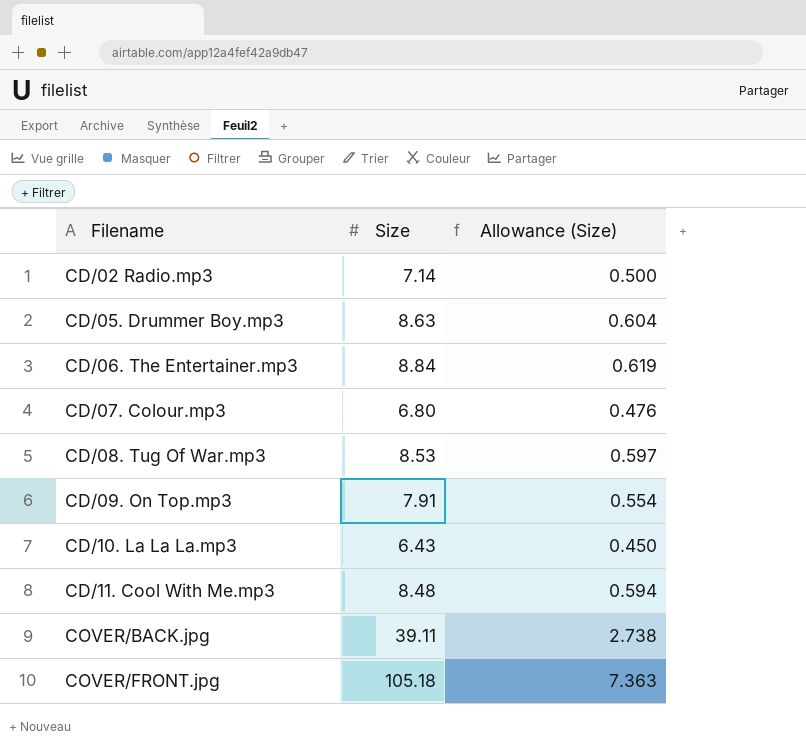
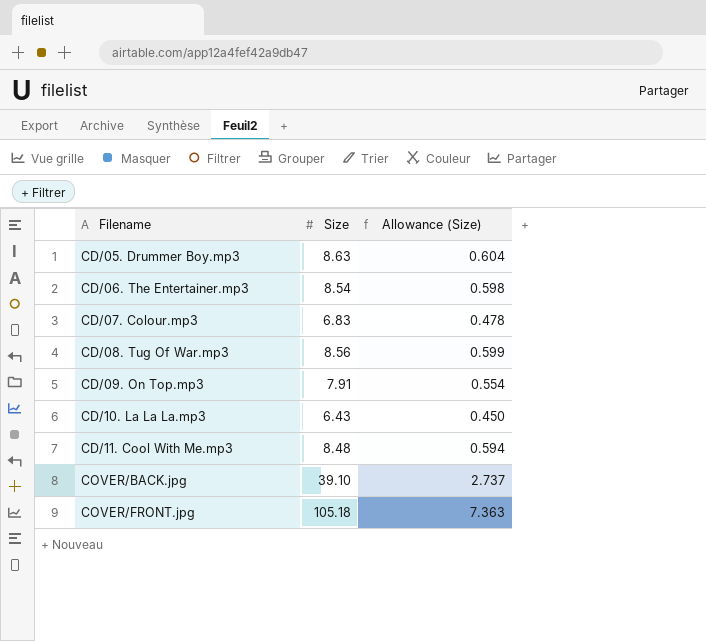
row CD/02 Radio.mp3: 7.14 | 0.500 -> none
CD/06. The Entertainer.mp3 | Size: 8.84 -> 8.54
CD/06. The Entertainer.mp3 | Allowance (Size): 0.619 -> 0.598
CD/07. Colour.mp3 | Size: 6.80 -> 6.83
CD/07. Colour.mp3 | Allowance (Size): 0.476 -> 0.478
CD/08. Tug Of War.mp3 | Size: 8.53 -> 8.56
CD/08. Tug Of War.mp3 | Allowance (Size): 0.597 -> 0.599
COVER/BACK.jpg | Size: 39.11 -> 39.10
COVER/BACK.jpg | Allowance (Size): 2.738 -> 2.737

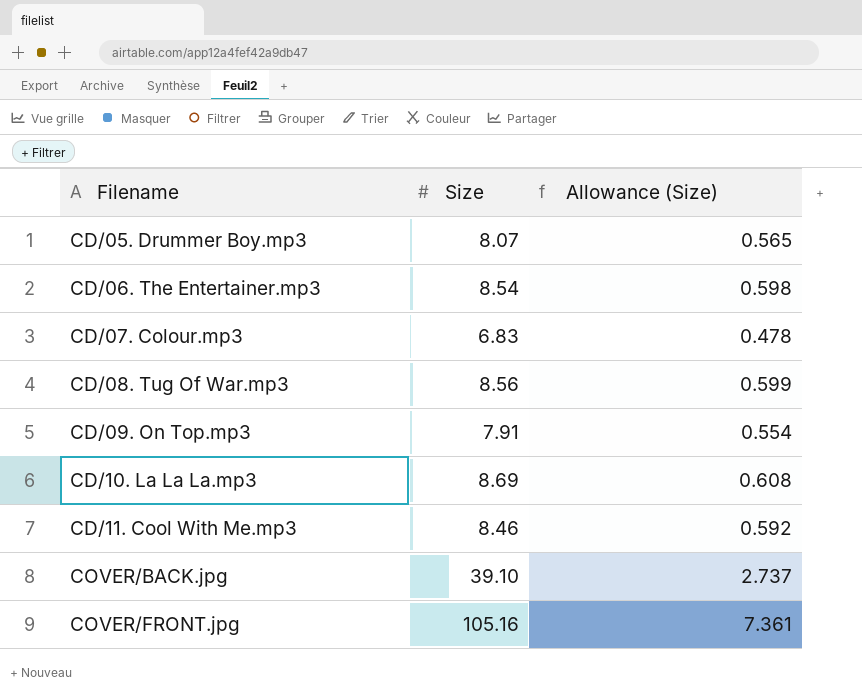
CD/05. Drummer Boy.mp3 | Size: 8.63 -> 8.07
CD/05. Drummer Boy.mp3 | Allowance (Size): 0.604 -> 0.565
CD/10. La La La.mp3 | Size: 6.43 -> 8.69
CD/10. La La La.mp3 | Allowance (Size): 0.450 -> 0.608
CD/11. Cool With Me.mp3 | Size: 8.48 -> 8.46
CD/11. Cool With Me.mp3 | Allowance (Size): 0.594 -> 0.592
COVER/FRONT.jpg | Size: 105.18 -> 105.16
COVER/FRONT.jpg | Allowance (Size): 7.363 -> 7.361

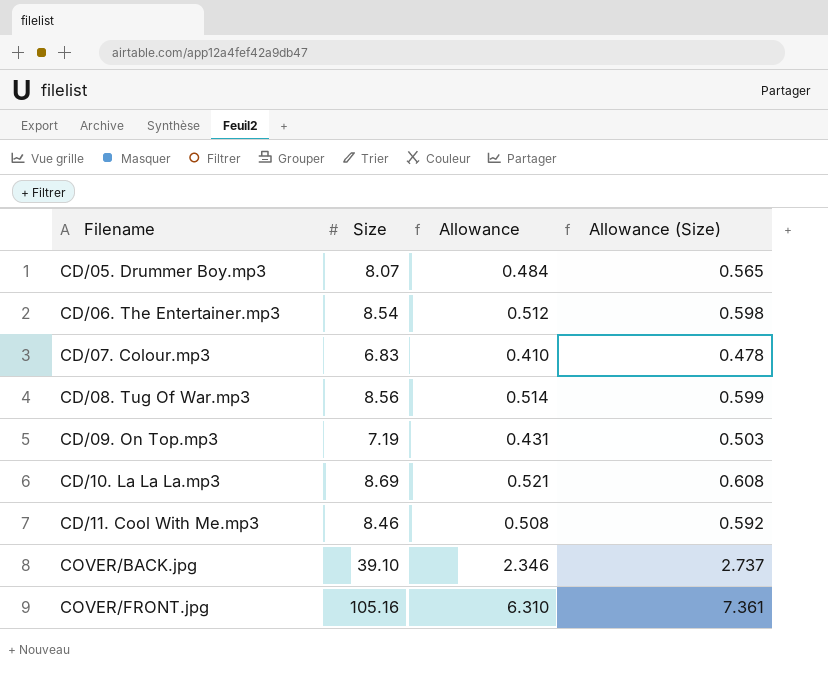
column Allowance | formula: none -> [Size] * 0.06
CD/09. On Top.mp3 | Size: 7.91 -> 7.19
CD/09. On Top.mp3 | Allowance (Size): 0.554 -> 0.503

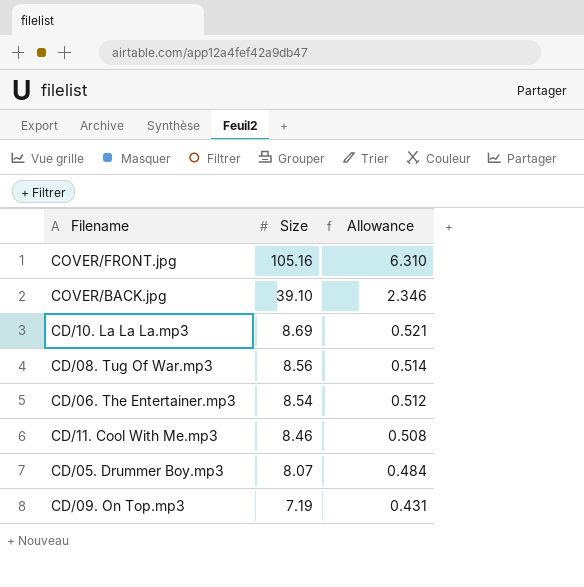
row order: Filename ascending -> Size descending
column Allowance (Size) | formula: [Size] * 0.07 -> none
row CD/07. Colour.mp3: 6.83 | 0.410 | 0.478 -> none

